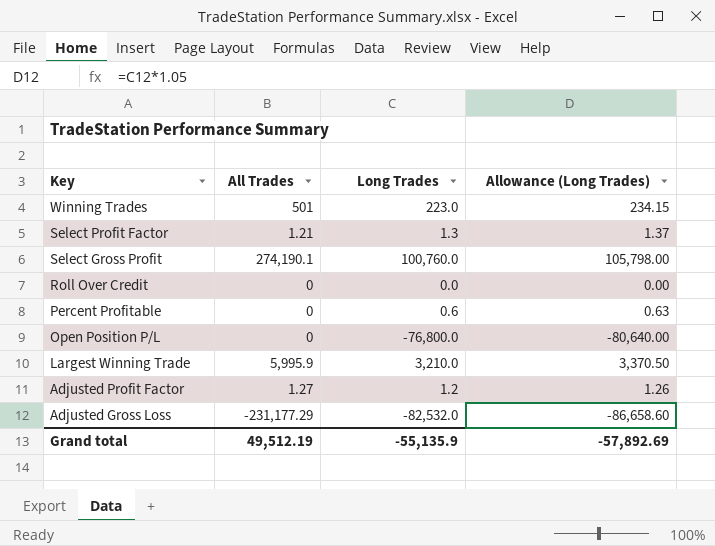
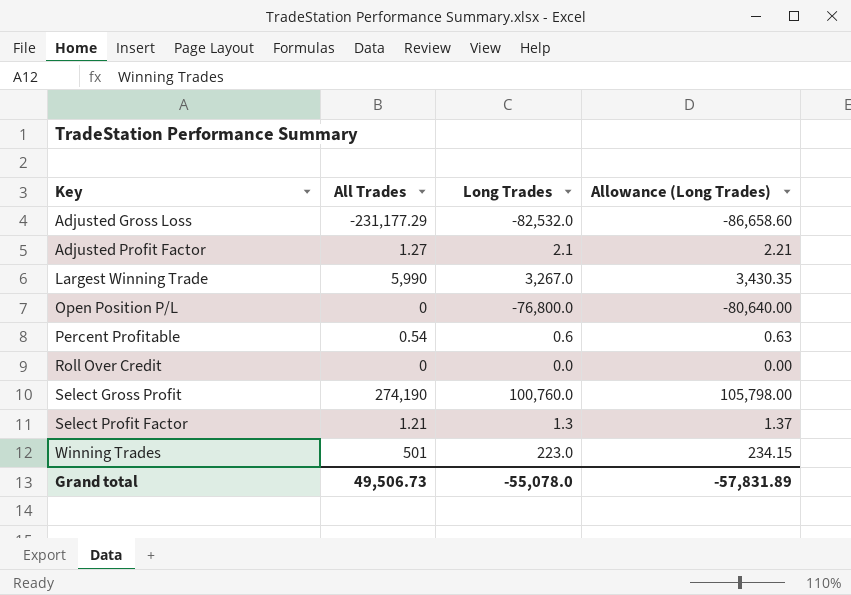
row order: Key descending -> Key ascending
Adjusted Profit Factor | Long Trades: 1.2 -> 2.1
Adjusted Profit Factor | Allowance (Long Trades): 1.26 -> 2.21
Largest Winning Trade | All Trades: 5,995.9 -> 5,990
Largest Winning Trade | Long Trades: 3,210.0 -> 3,267.0
Largest Winning Trade | Allowance (Long Trades): 3,370.50 -> 3,430.35
Percent Profitable | All Trades: 0 -> 0.54
Select Gross Profit | All Trades: 274,190.1 -> 274,190
Grand total | All Trades: 49,512.19 -> 49,506.73
Grand total | Long Trades: -55,135.9 -> -55,078.0
Grand total | Allowance (Long Trades): -57,892.69 -> -57,831.89

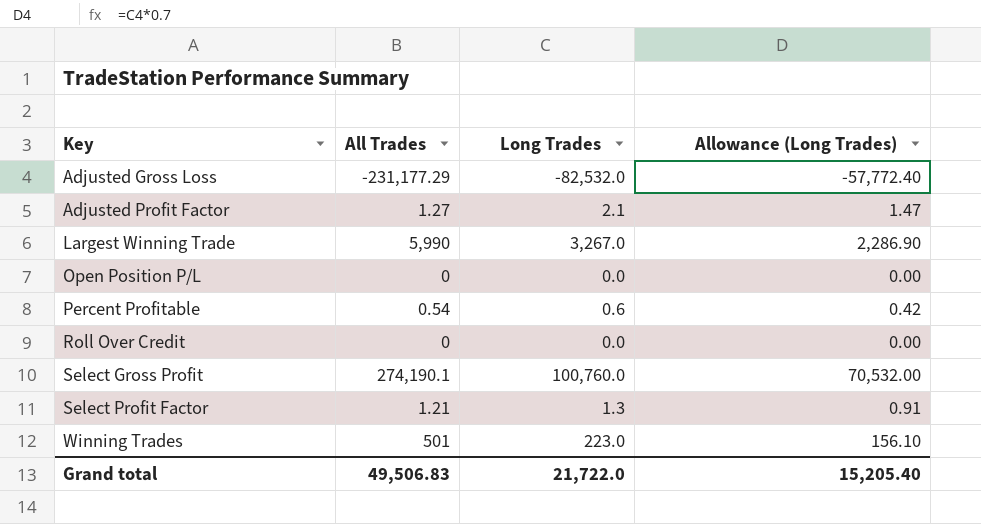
column Allowance (Long Trades) | formula: [Long Trades] * 1.05 -> [Long Trades] * 0.7
Open Position P/L | Long Trades: -76,800.0 -> 0.0
Select Gross Profit | All Trades: 274,190 -> 274,190.1
Grand total | All Trades: 49,506.73 -> 49,506.83
Grand total | Long Trades: -55,078.0 -> 21,722.0
Grand total | Allowance (Long Trades): -57,831.89 -> 15,205.40

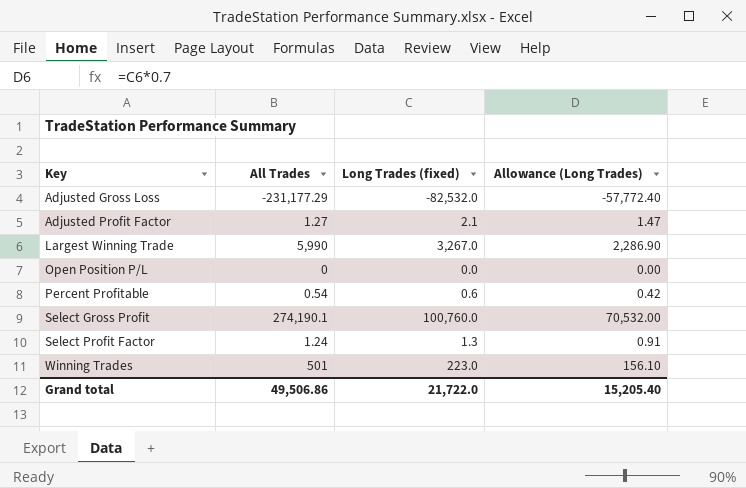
column name: Long Trades -> Long Trades (fixed)
row Roll Over Credit: 0 | 0.0 | 0.00 -> none
Select Profit Factor | All Trades: 1.21 -> 1.24
Grand total | All Trades: 49,506.83 -> 49,506.86

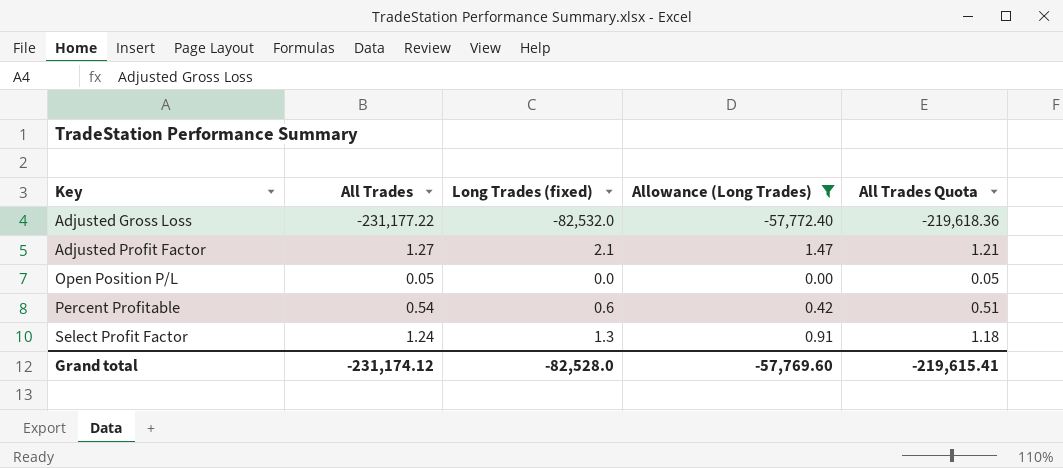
filter: none -> Allowance (Long Trades) <= 1.47
column All Trades Quota | formula: none -> [All Trades] * 0.95
Adjusted Gross Loss | All Trades: -231,177.29 -> -231,177.22
Open Position P/L | All Trades: 0 -> 0.05
Grand total | All Trades: 49,506.86 -> -231,174.12
Grand total | Long Trades (fixed): 21,722.0 -> -82,528.0
Grand total | Allowance (Long Trades): 15,205.40 -> -57,769.60

